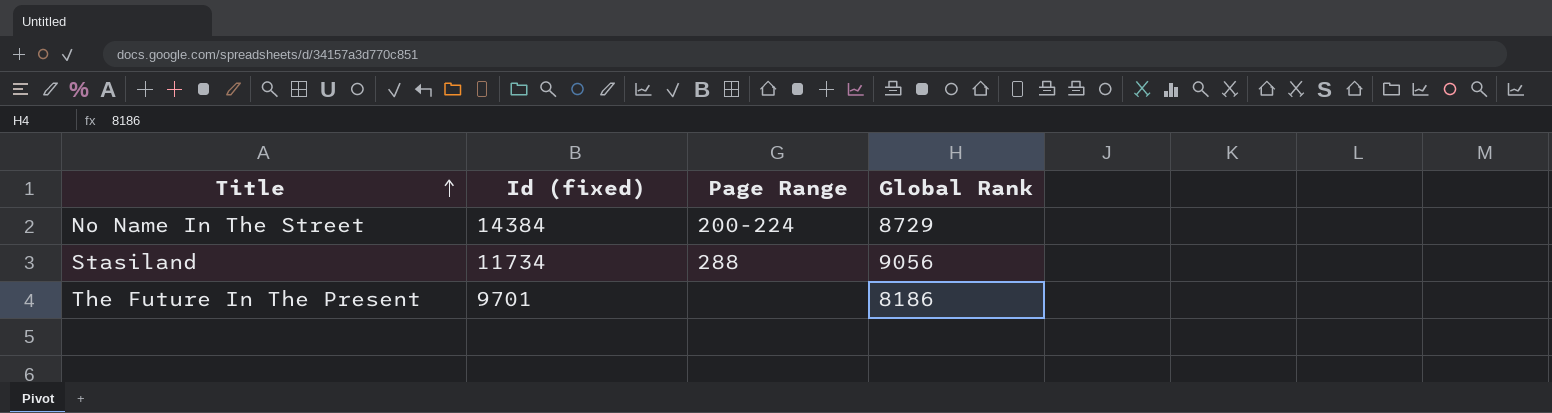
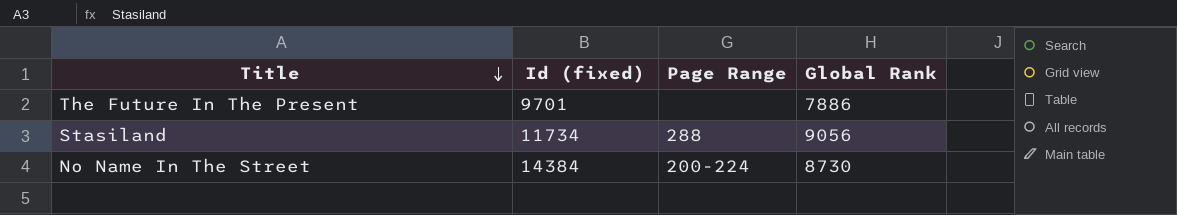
row order: Title ascending -> Title descending
The Future In The Present | Global Rank: 8186 -> 7886
No Name In The Street | Global Rank: 8729 -> 8730

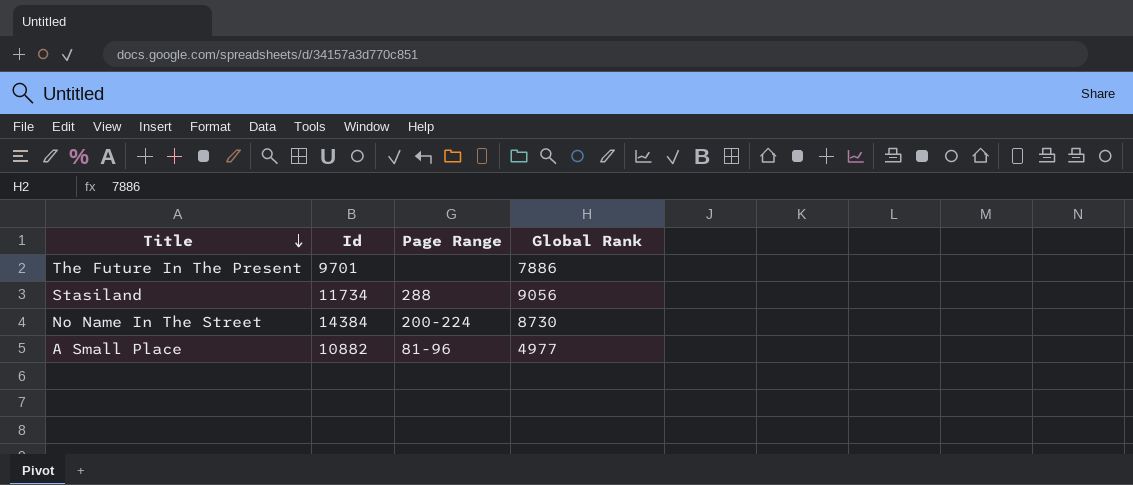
column name: Id (fixed) -> Id
row A Small Place: none -> 10882 | 81-96 | 4977

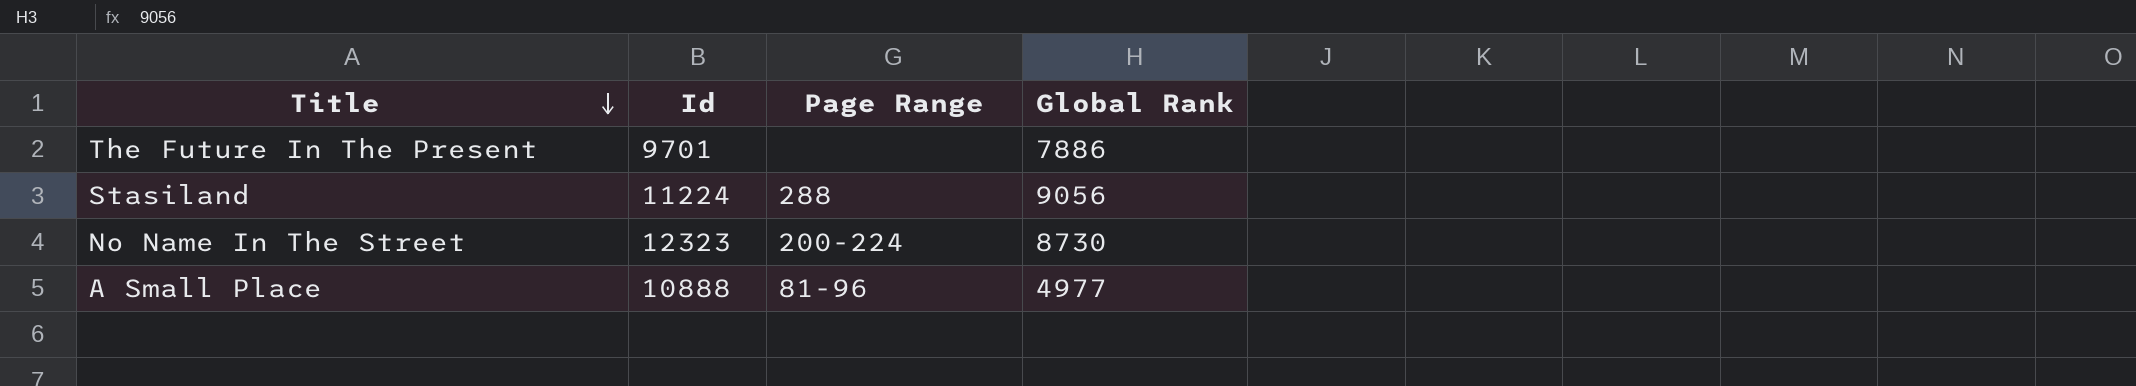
Stasiland | Id: 11734 -> 11224
No Name In The Street | Id: 14384 -> 12323
A Small Place | Id: 10882 -> 10888

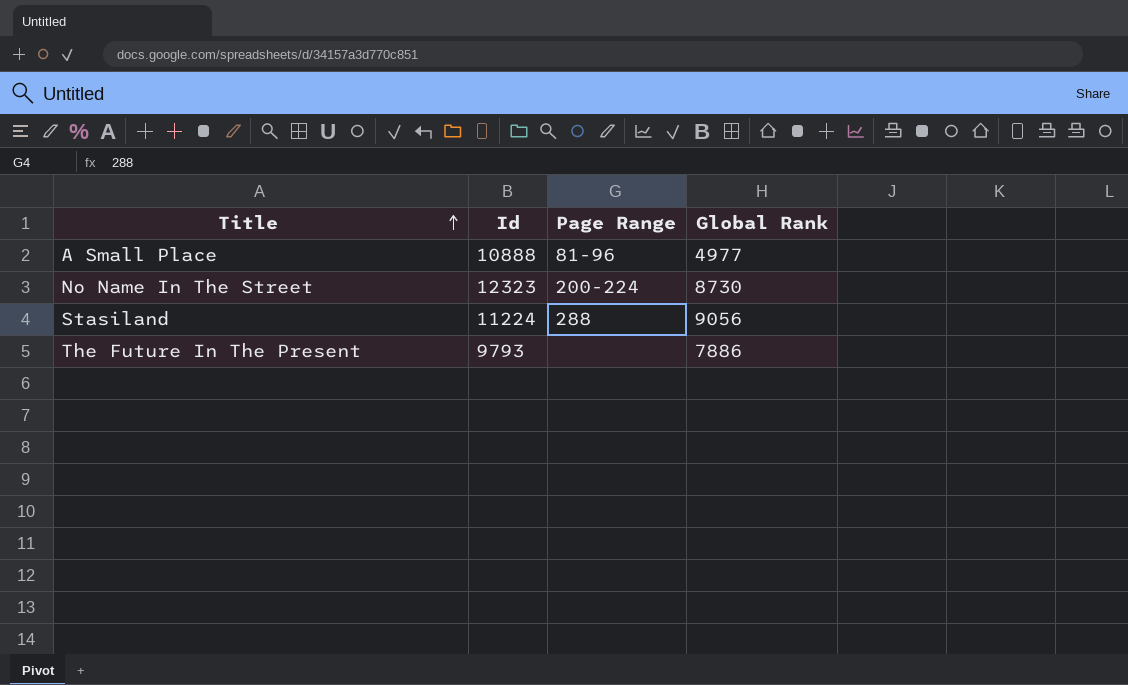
row order: Title descending -> Title ascending
The Future In The Present | Id: 9701 -> 9793

